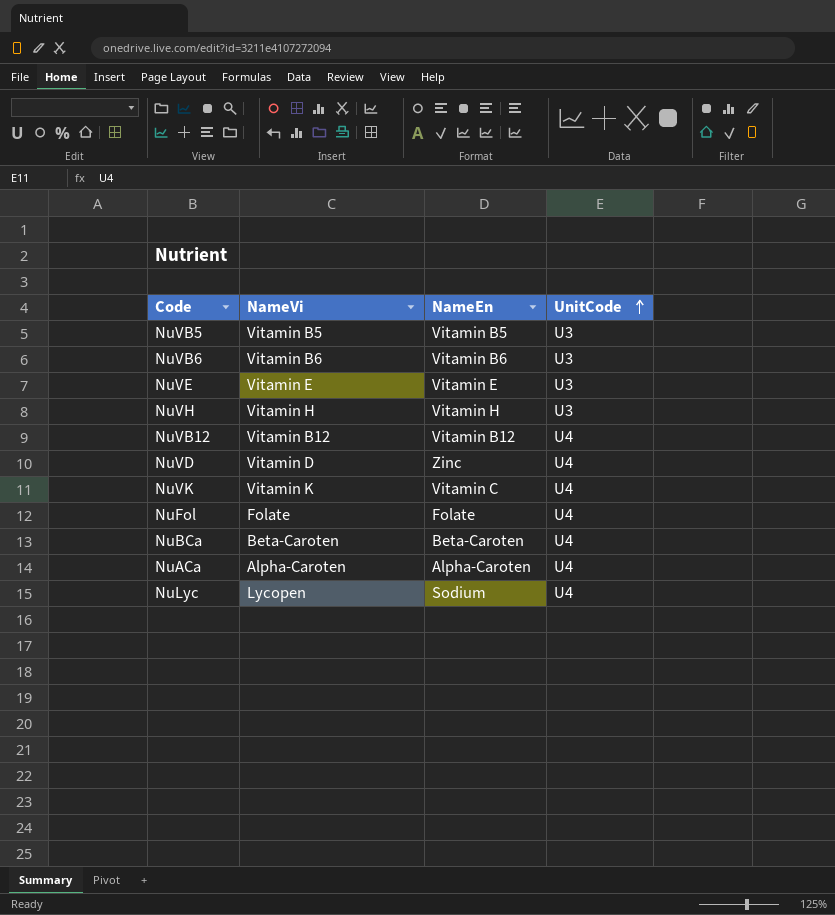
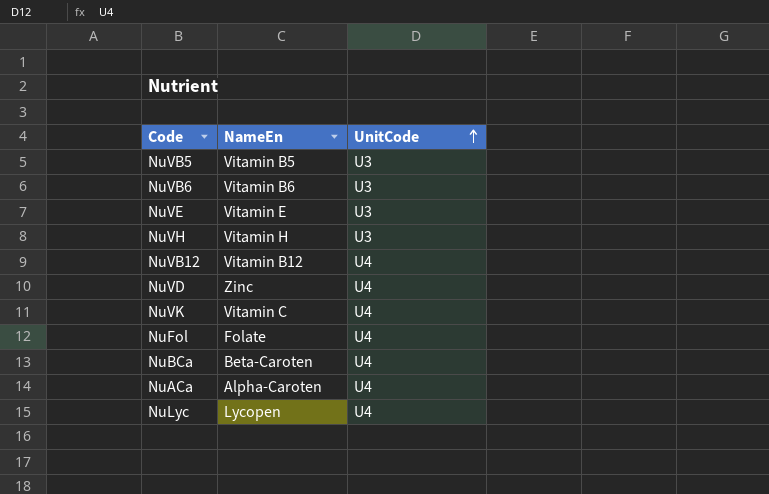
column NameVi | position: 2 -> none
NuLyc | NameEn: Sodium -> Lycopen

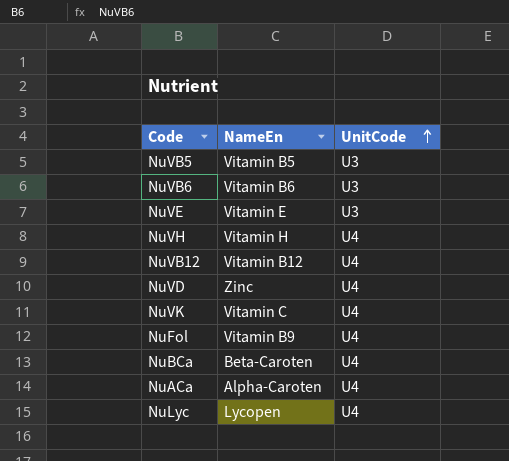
NuVH | UnitCode: U3 -> U4
NuFol | NameEn: Folate -> Vitamin B9

